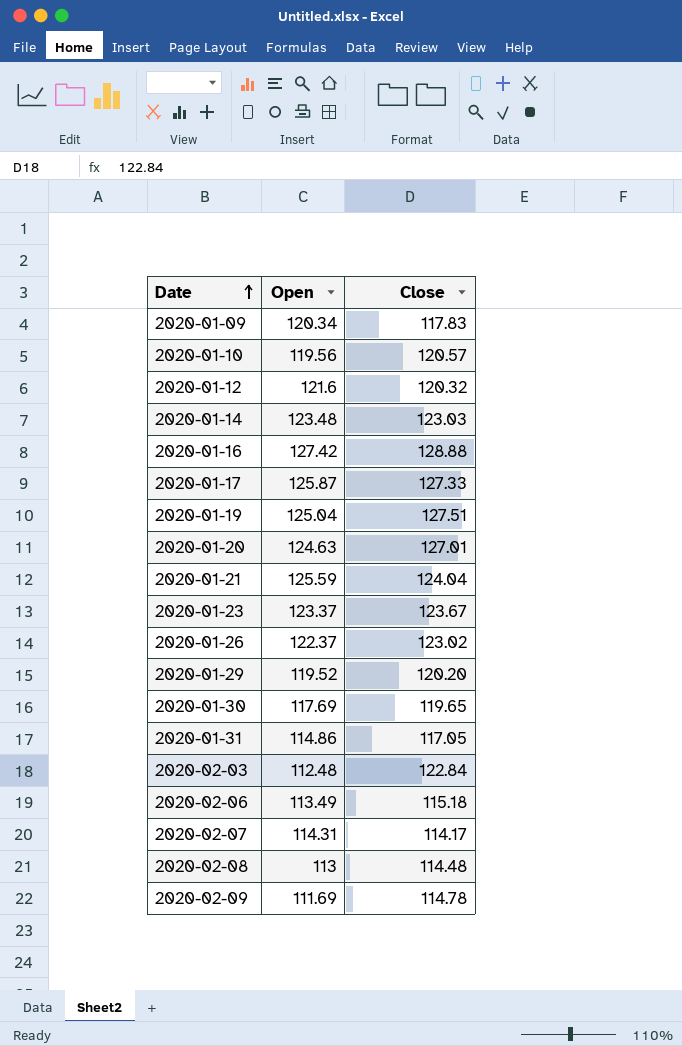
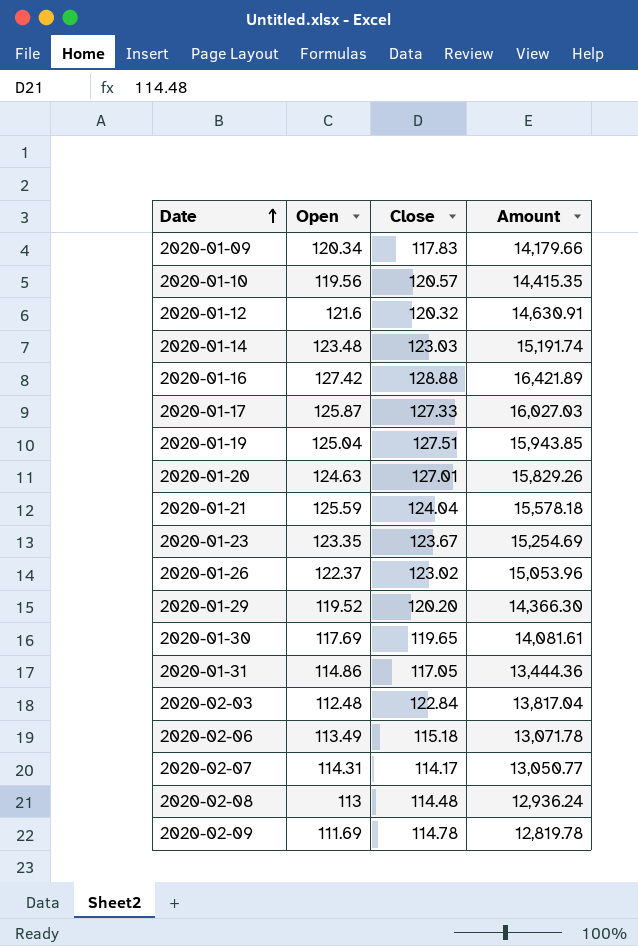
column Amount | formula: none -> [Open] * [Close]
2020-01-23 | Open: 123.37 -> 123.35

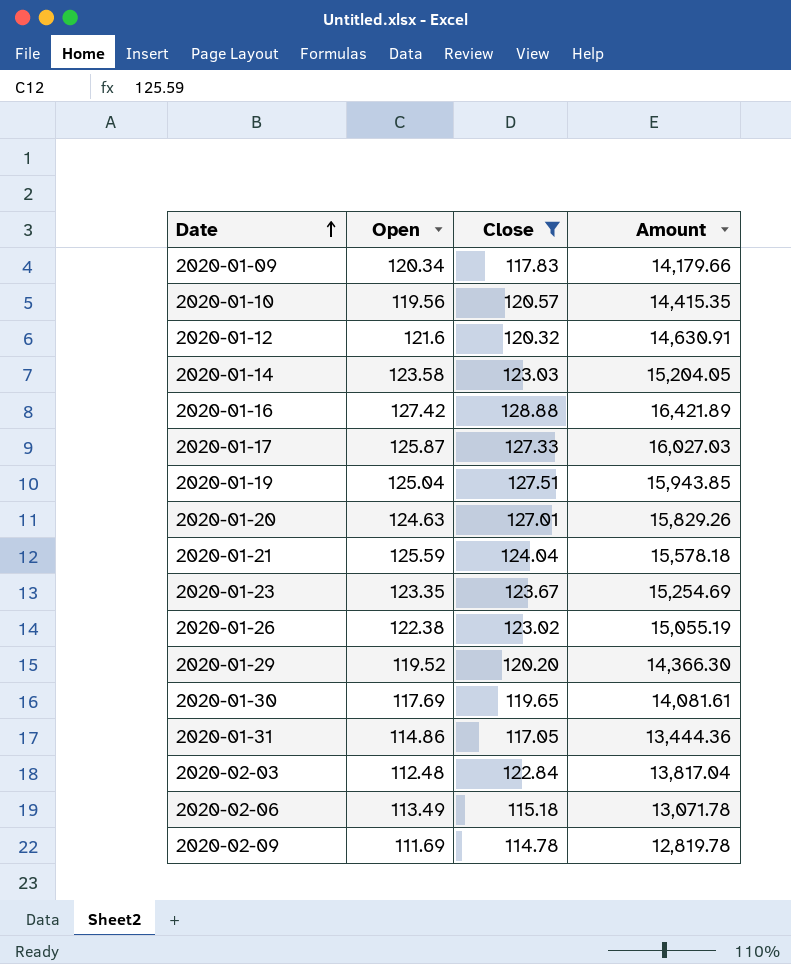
filter: none -> Close >= 114.78
2020-01-14 | Open: 123.48 -> 123.58
2020-01-14 | Amount: 15,191.74 -> 15,204.05
2020-01-26 | Open: 122.37 -> 122.38
2020-01-26 | Amount: 15,053.96 -> 15,055.19

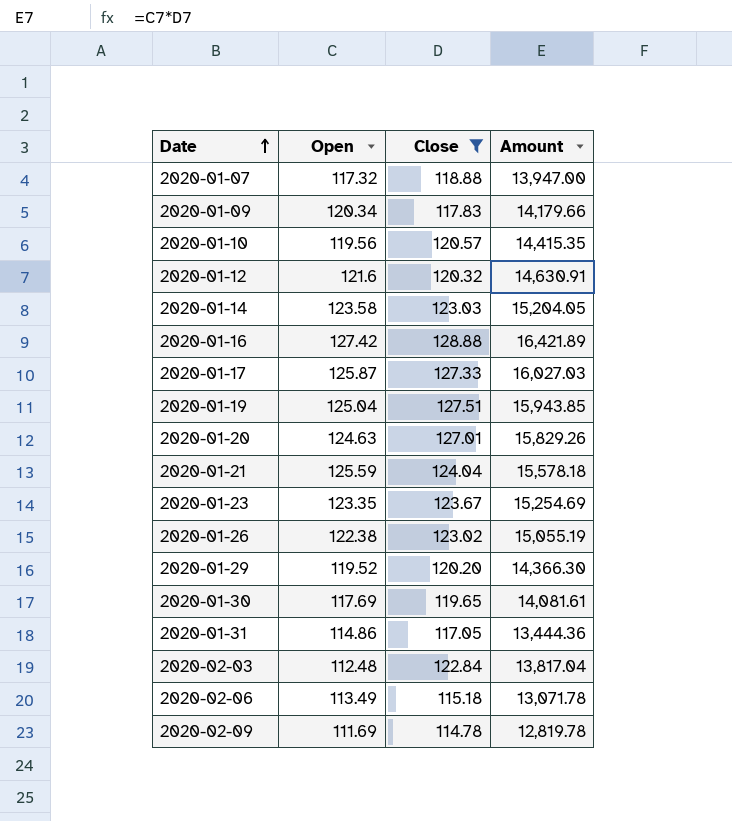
row 2020-01-07: none -> 117.32 | 118.88 | 13,947.00

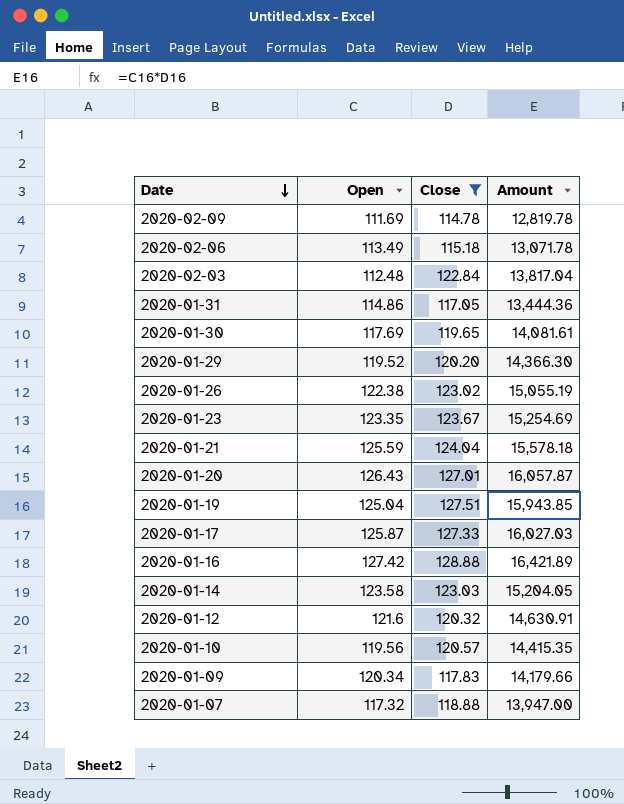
row order: Date ascending -> Date descending
2020-01-20 | Open: 124.63 -> 126.43
2020-01-20 | Amount: 15,829.26 -> 16,057.87

